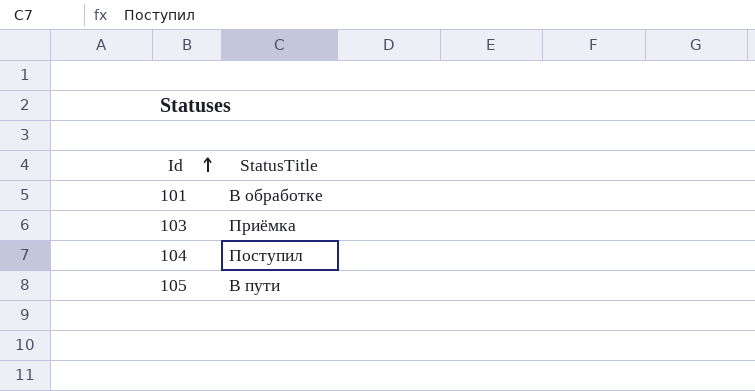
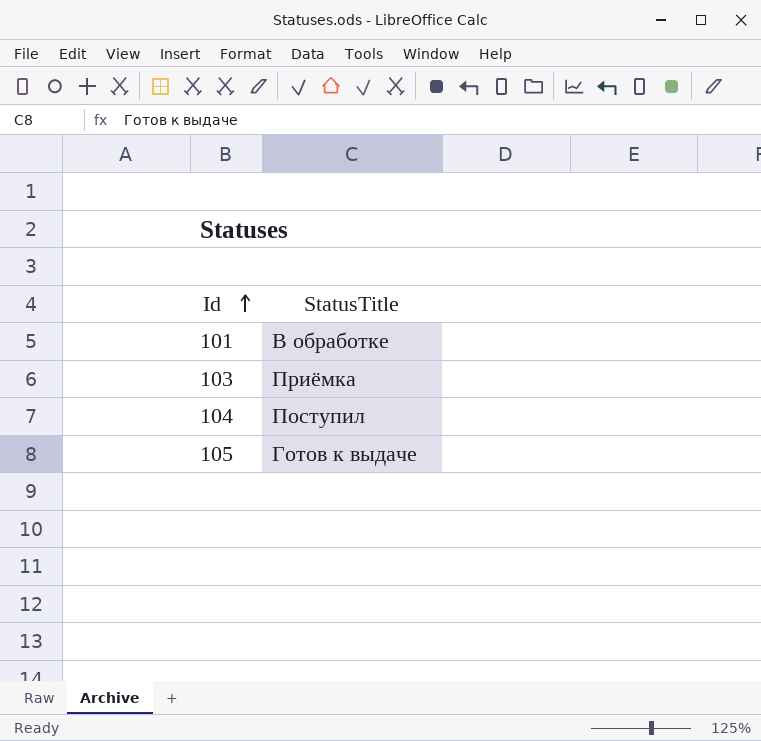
105 | StatusTitle: В пути -> Готов к выдаче

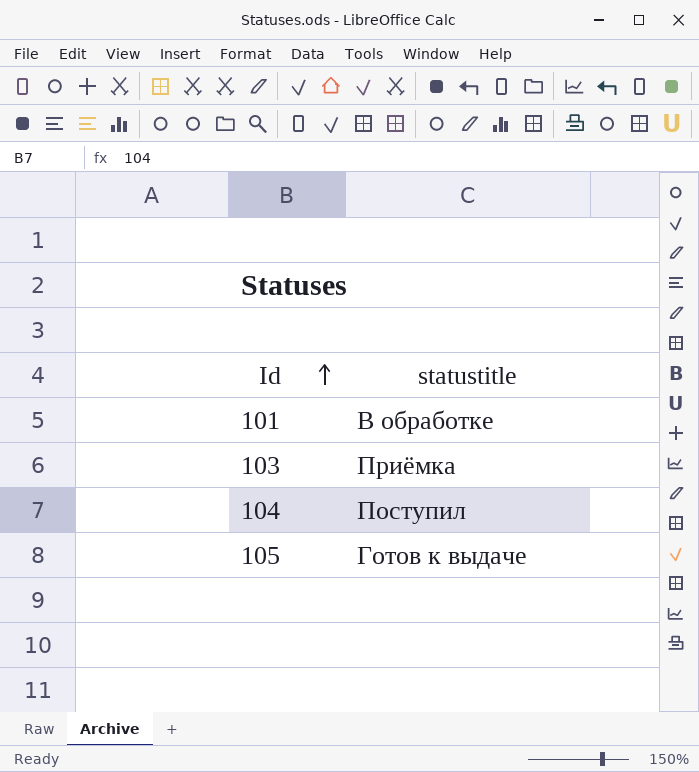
column name: StatusTitle -> statustitle

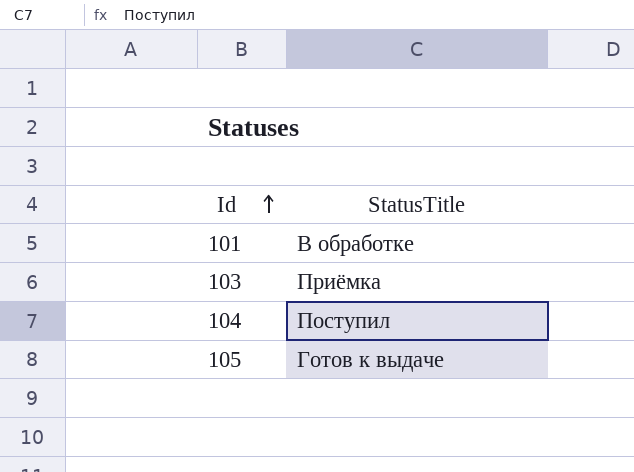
column name: statustitle -> StatusTitle

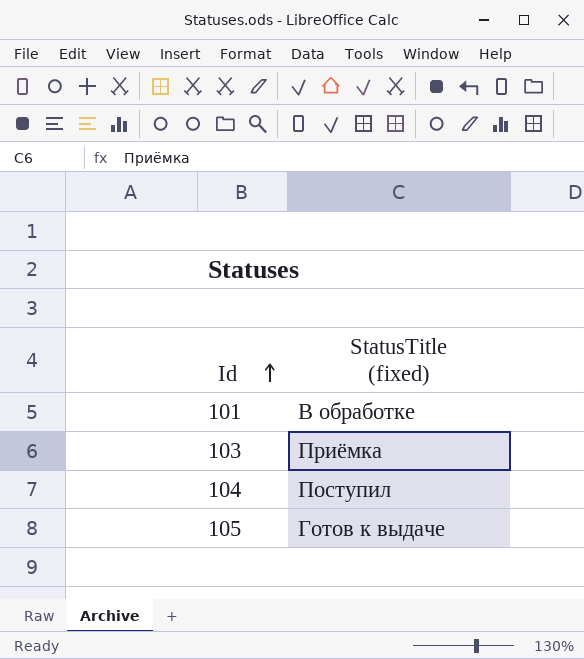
column name: StatusTitle -> StatusTitle (fixed)

